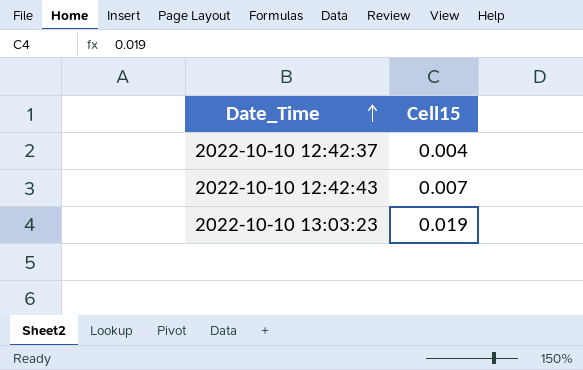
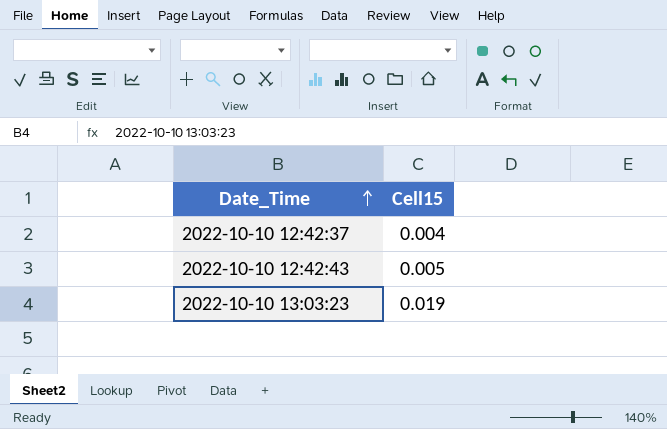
2022-10-10 12:42:43 | Cell15: 0.007 -> 0.005

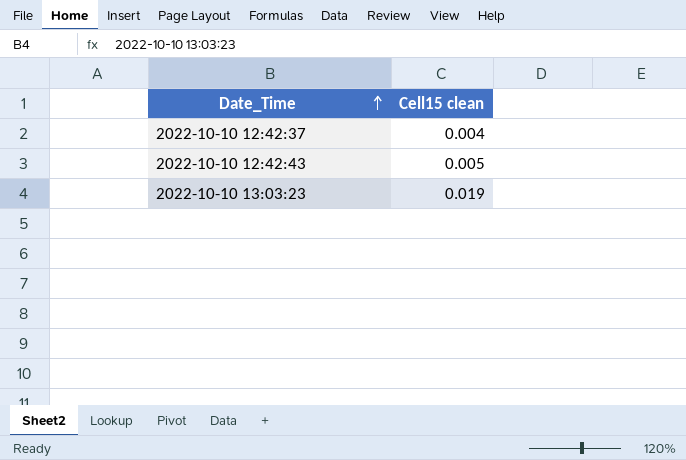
column name: Cell15 -> Cell15 clean

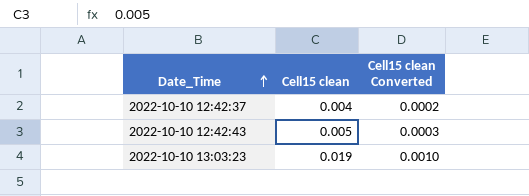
column Cell15 clean Converted | formula: none -> [Cell15 clean] * 0.05

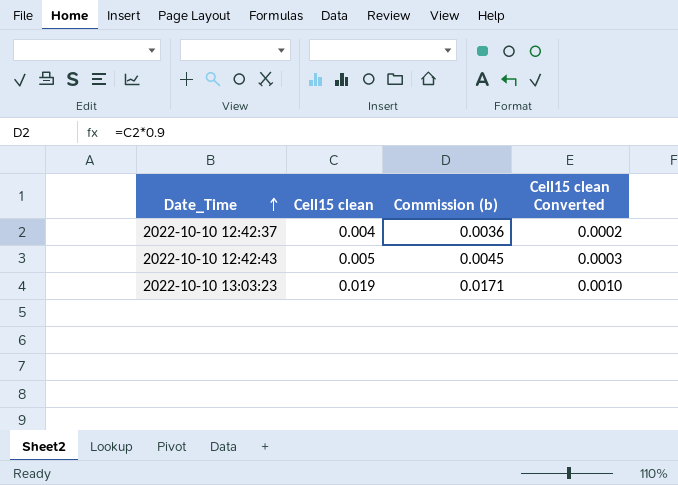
column Commission (b) | formula: none -> [Cell15 clean] * 0.9

